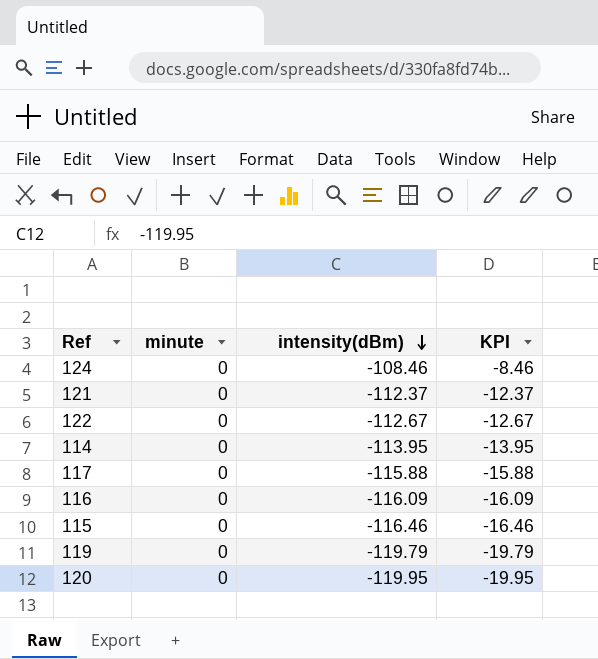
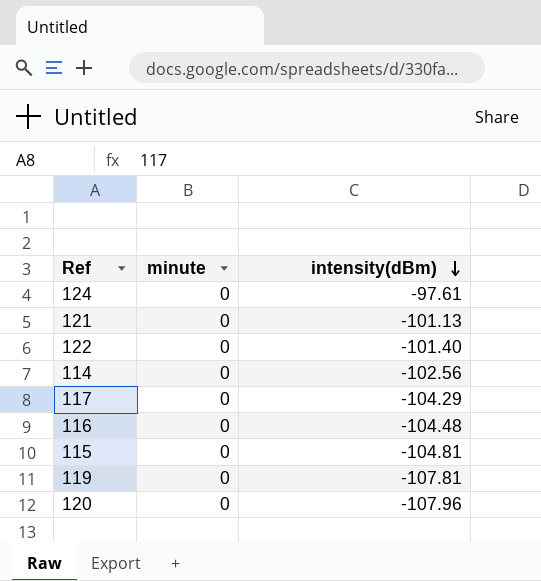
column KPI | formula: [intensity(dBm)] + 100 -> none
124 | intensity(dBm): -108.46 -> -97.61
121 | intensity(dBm): -112.37 -> -101.13
122 | intensity(dBm): -112.67 -> -101.40
114 | intensity(dBm): -113.95 -> -102.56
117 | intensity(dBm): -115.88 -> -104.29
116 | intensity(dBm): -116.09 -> -104.48
115 | intensity(dBm): -116.46 -> -104.81
119 | intensity(dBm): -119.79 -> -107.81
120 | intensity(dBm): -119.95 -> -107.96

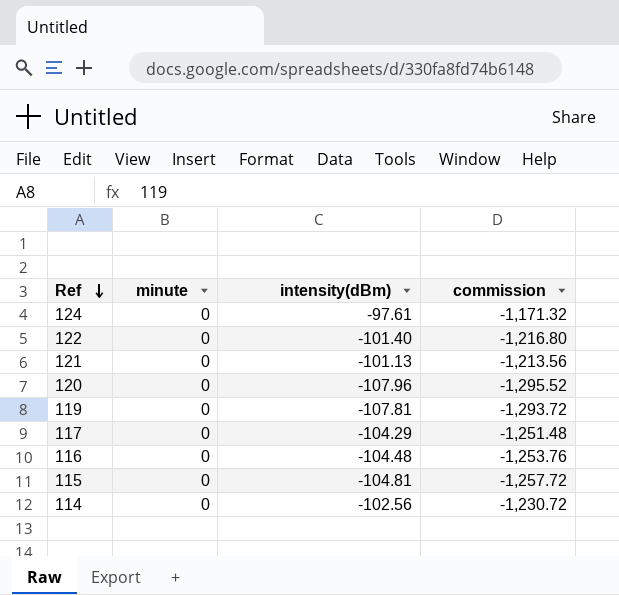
row order: intensity(dBm) descending -> Ref descending
column commission | formula: none -> [intensity(dBm)] * 12

